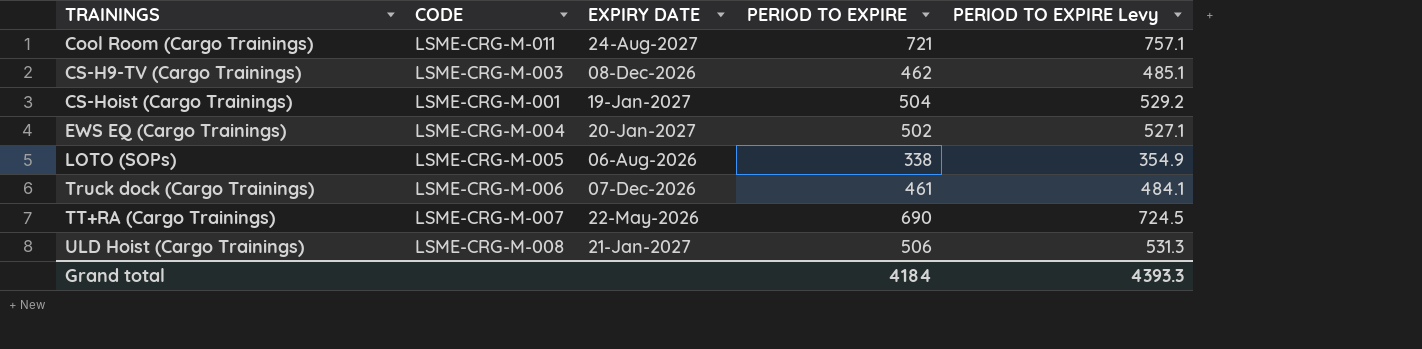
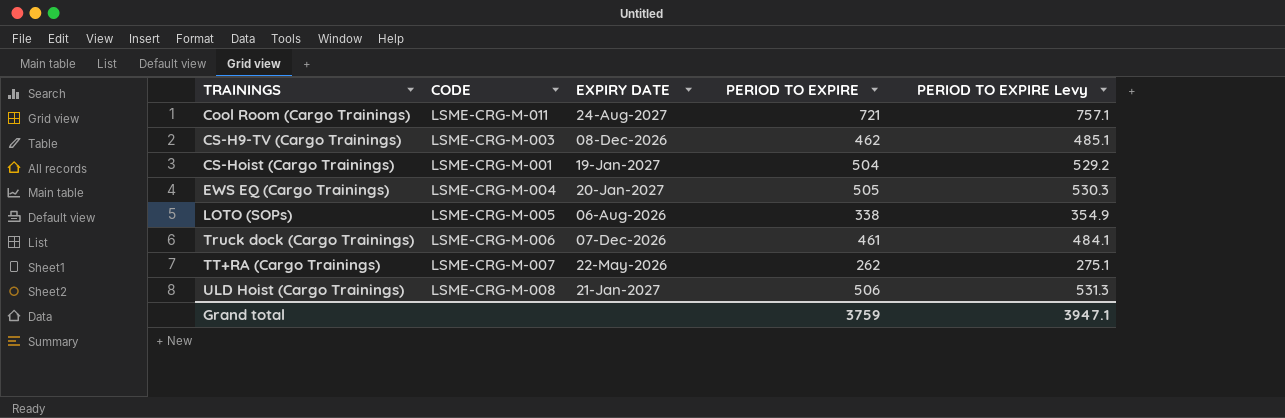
EWS EQ (Cargo Trainings) | PERIOD TO EXPIRE: 502 -> 505
EWS EQ (Cargo Trainings) | PERIOD TO EXPIRE Levy: 527.1 -> 530.3
TT+RA (Cargo Trainings) | PERIOD TO EXPIRE: 690 -> 262
TT+RA (Cargo Trainings) | PERIOD TO EXPIRE Levy: 724.5 -> 275.1
Grand total | PERIOD TO EXPIRE: 4184 -> 3759
Grand total | PERIOD TO EXPIRE Levy: 4393.3 -> 3947.1

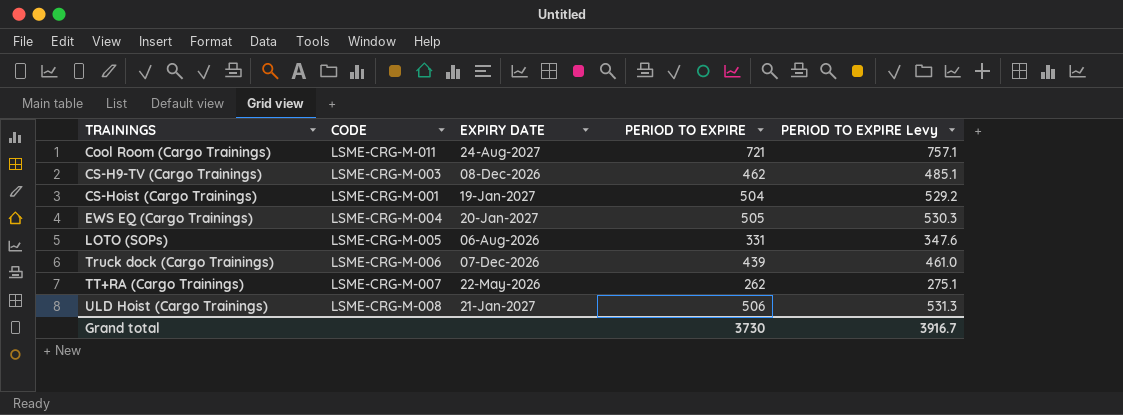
LOTO (SOPs) | PERIOD TO EXPIRE: 338 -> 331
LOTO (SOPs) | PERIOD TO EXPIRE Levy: 354.9 -> 347.6
Truck dock (Cargo Trainings) | PERIOD TO EXPIRE: 461 -> 439
Truck dock (Cargo Trainings) | PERIOD TO EXPIRE Levy: 484.1 -> 461.0
Grand total | PERIOD TO EXPIRE: 3759 -> 3730
Grand total | PERIOD TO EXPIRE Levy: 3947.1 -> 3916.7

